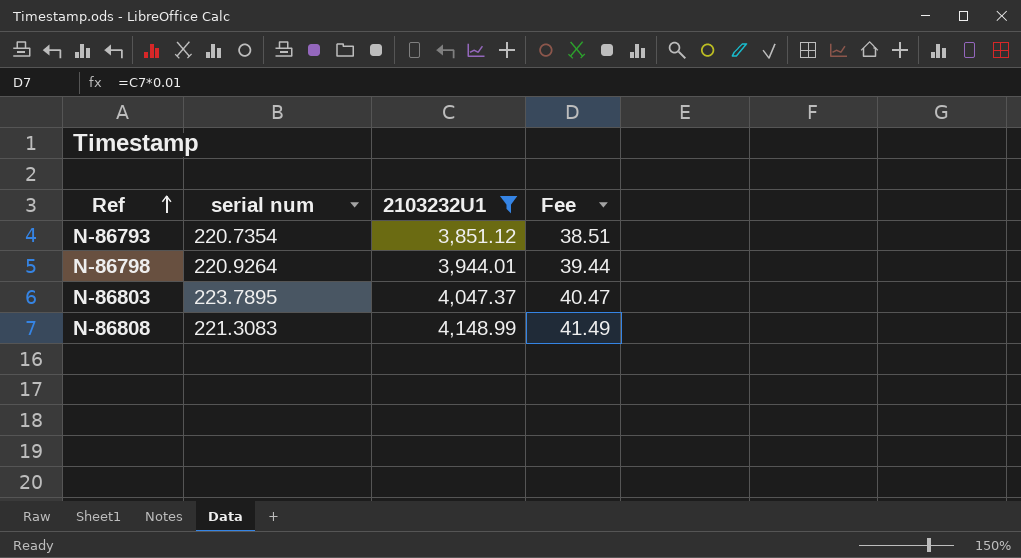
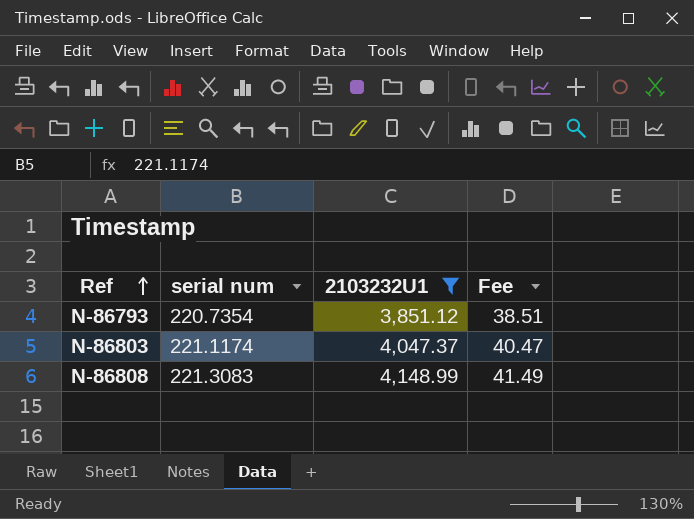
row N-86798: 220.9264 | 3,944.01 | 39.44 -> none
N-86803 | serial num: 223.7895 -> 221.1174

